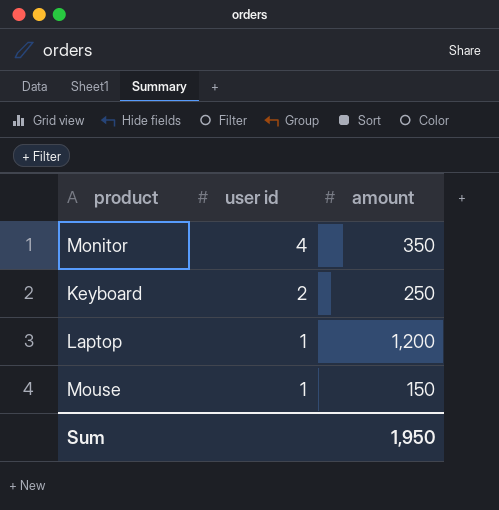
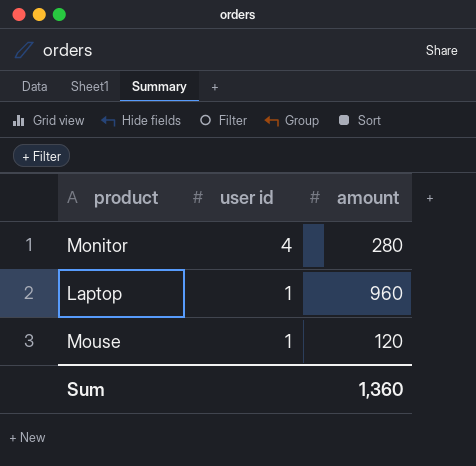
row Keyboard: 2 | 250 -> none
Monitor | amount: 350 -> 280
Laptop | amount: 1,200 -> 960
Mouse | amount: 150 -> 120
Sum | amount: 1,950 -> 1,360

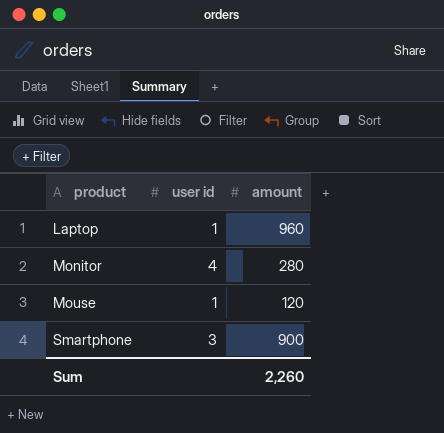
row order: user id descending -> product ascending
row Smartphone: none -> 3 | 900
Sum | amount: 1,360 -> 2,260

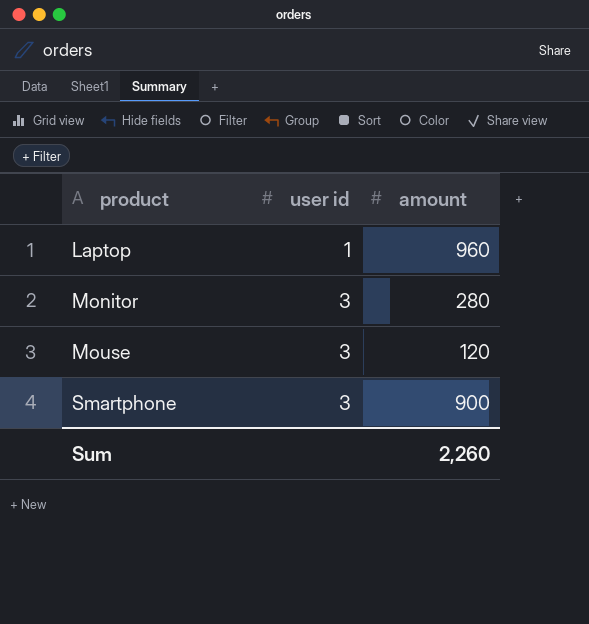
Monitor | user id: 4 -> 3
Mouse | user id: 1 -> 3

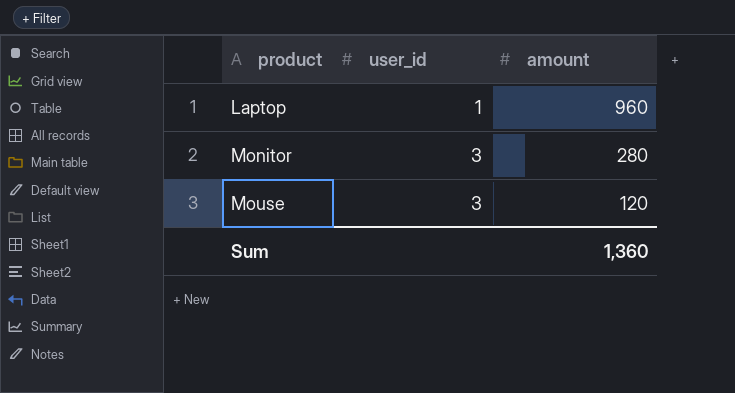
column name: user id -> user_id
row Smartphone: 3 | 900 -> none
Sum | amount: 2,260 -> 1,360

